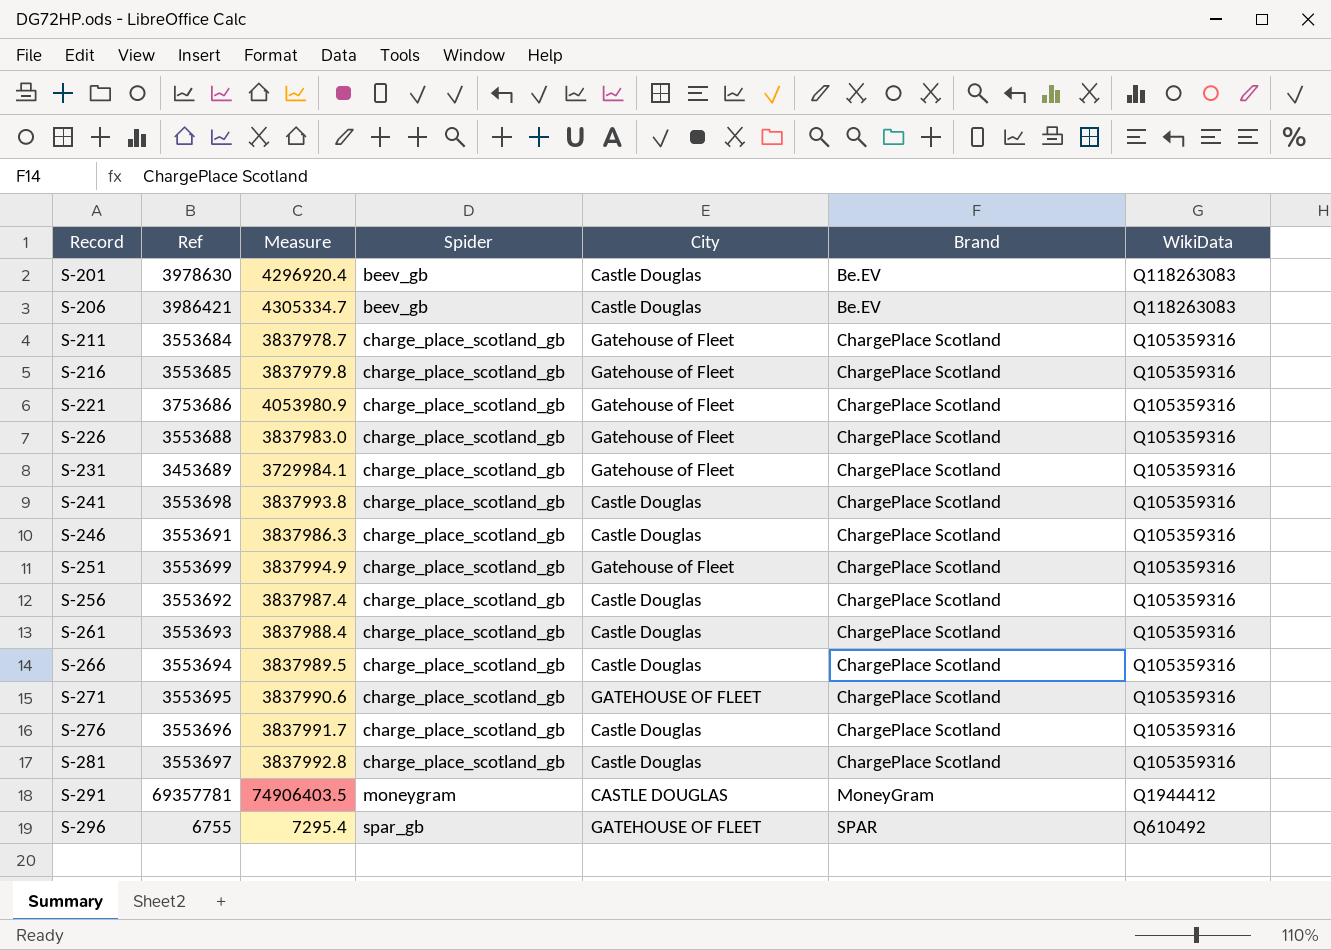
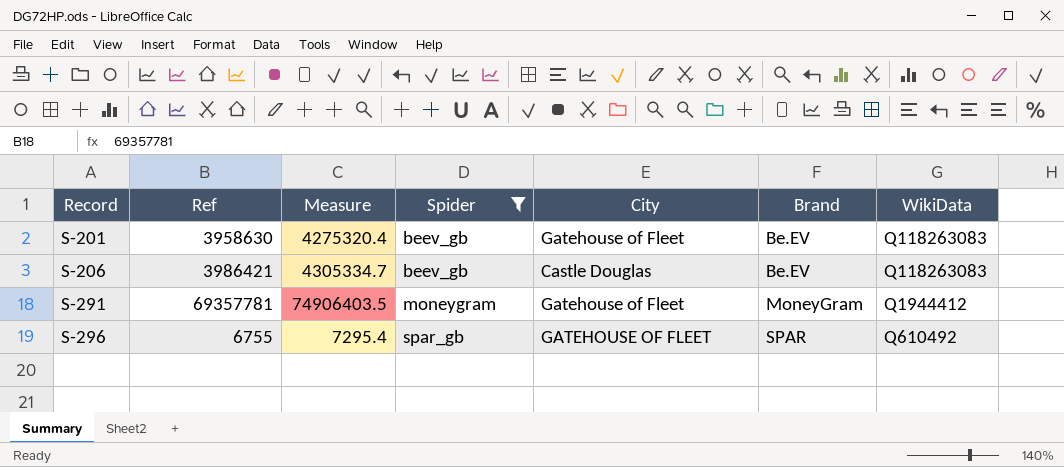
filter: none -> Spider != charge_place_scotland_gb
S-201 | Ref: 3978630 -> 3958630
S-201 | Measure: 4296920.4 -> 4275320.4
S-201 | City: Castle Douglas -> Gatehouse of Fleet
S-291 | City: CASTLE DOUGLAS -> Gatehouse of Fleet

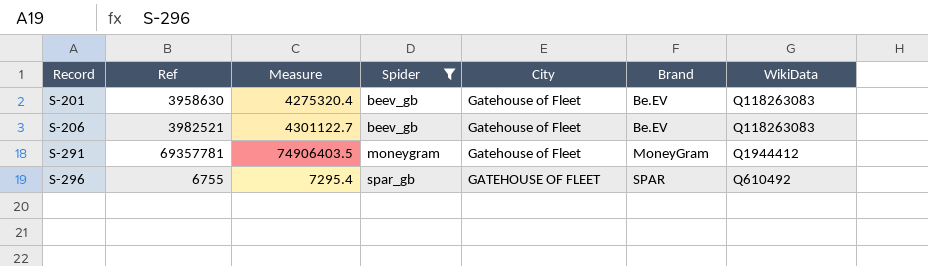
S-206 | Ref: 3986421 -> 3982521
S-206 | Measure: 4305334.7 -> 4301122.7
S-206 | City: Castle Douglas -> Gatehouse of Fleet

